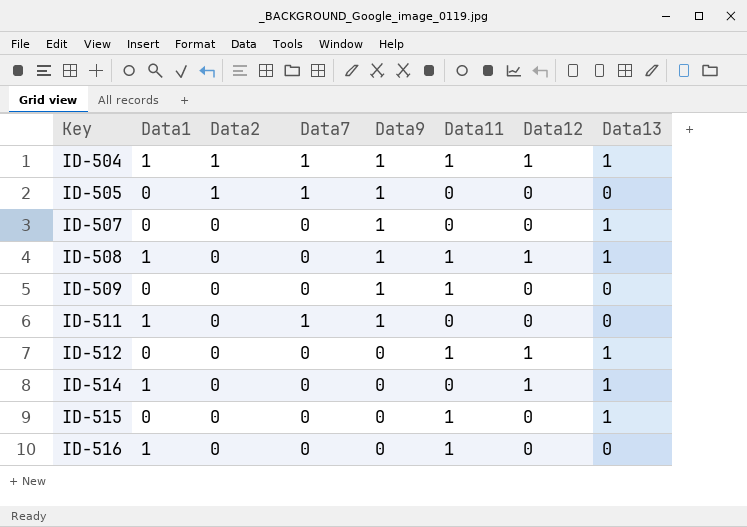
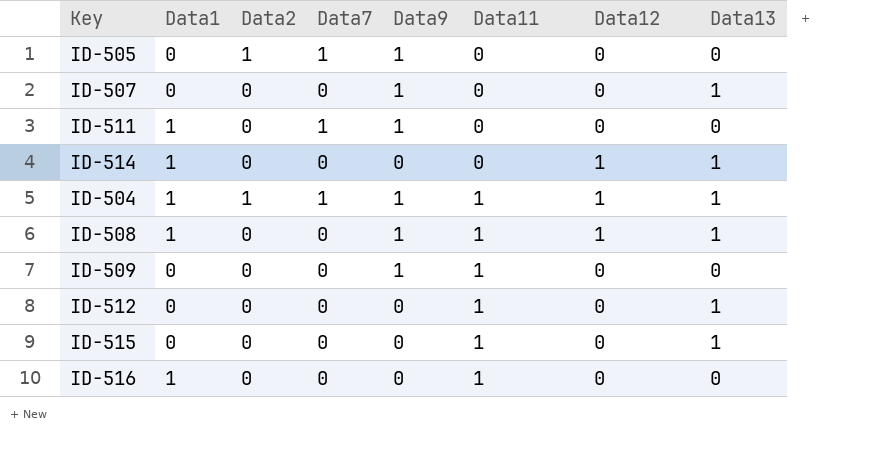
row order: Key ascending -> Data11 ascending
ID-512 | Data12: 1 -> 0

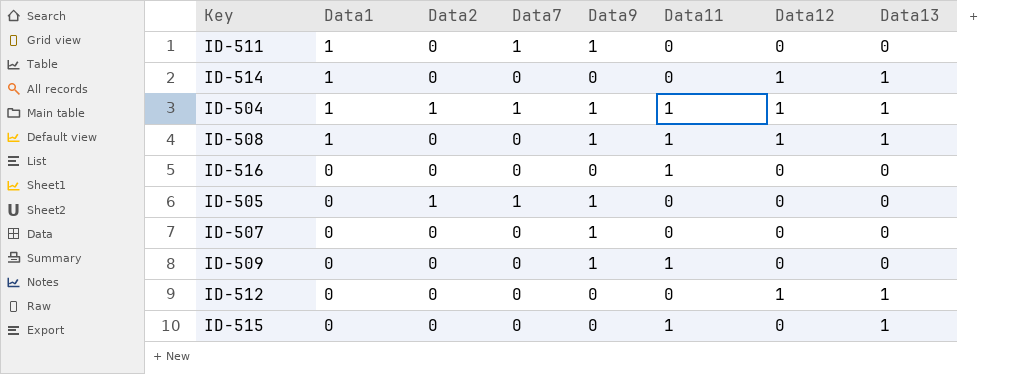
row order: Data11 ascending -> Data1 descending
ID-516 | Data1: 1 -> 0
ID-507 | Data13: 1 -> 0
ID-512 | Data11: 1 -> 0
ID-512 | Data12: 0 -> 1

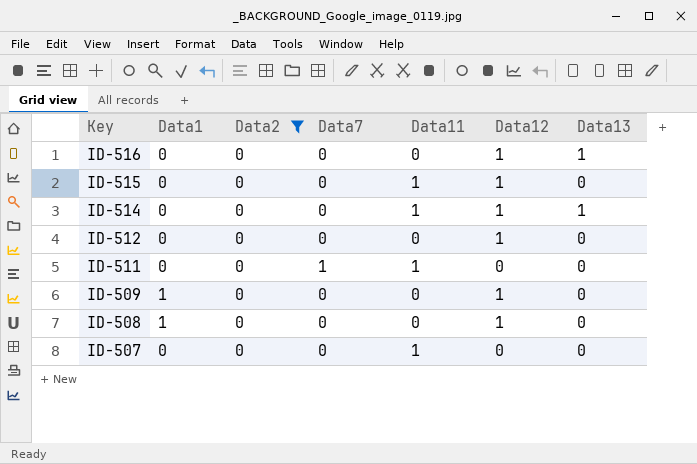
filter: none -> Data2 = 0
row order: Data1 descending -> Key descending
column Data9 | position: 5 -> none
ID-516 | Data11: 1 -> 0
ID-516 | Data12: 0 -> 1
ID-516 | Data13: 0 -> 1
ID-515 | Data12: 0 -> 1
ID-515 | Data13: 1 -> 0
ID-514 | Data1: 1 -> 0
ID-514 | Data11: 0 -> 1
ID-512 | Data13: 1 -> 0
ID-511 | Data1: 1 -> 0
ID-511 | Data11: 0 -> 1
ID-509 | Data1: 0 -> 1
ID-509 | Data11: 1 -> 0
ID-509 | Data12: 0 -> 1
ID-508 | Data11: 1 -> 0
ID-508 | Data13: 1 -> 0
ID-507 | Data11: 0 -> 1

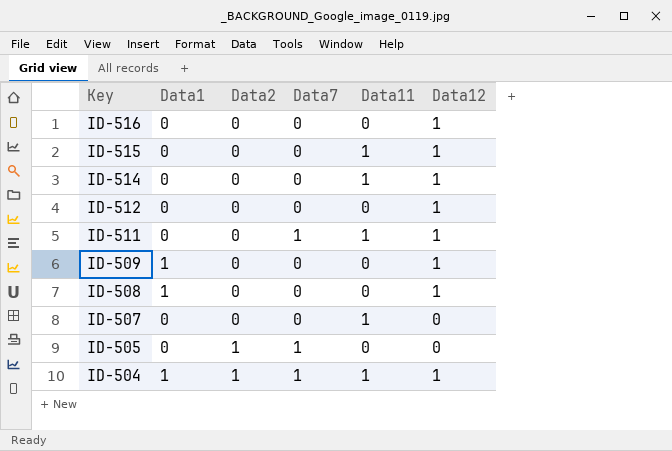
filter: Data2 = 0 -> none
column Data13 | position: 7 -> none
ID-511 | Data12: 0 -> 1

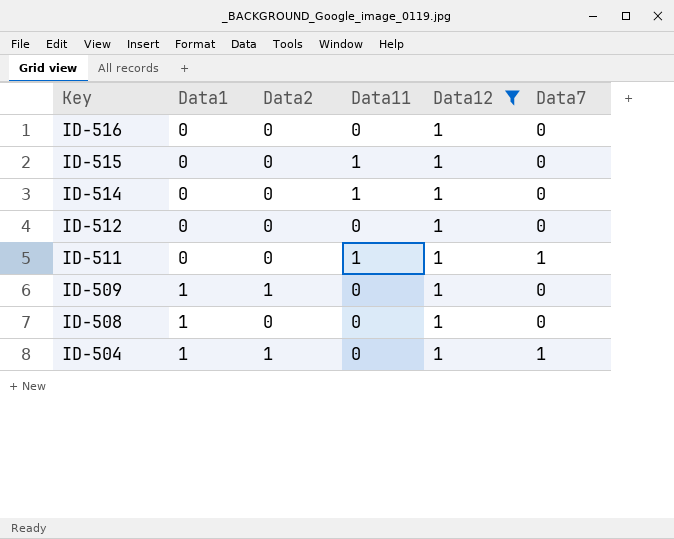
filter: none -> Data12 = 1
column Data7 | position: 4 -> 6
ID-509 | Data2: 0 -> 1
ID-504 | Data11: 1 -> 0

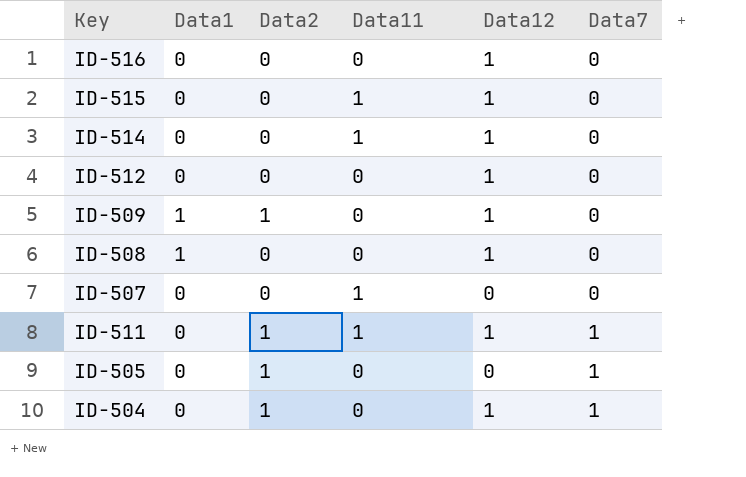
filter: Data12 = 1 -> none
row order: Key descending -> Data7 ascending
ID-511 | Data2: 0 -> 1
ID-504 | Data1: 1 -> 0

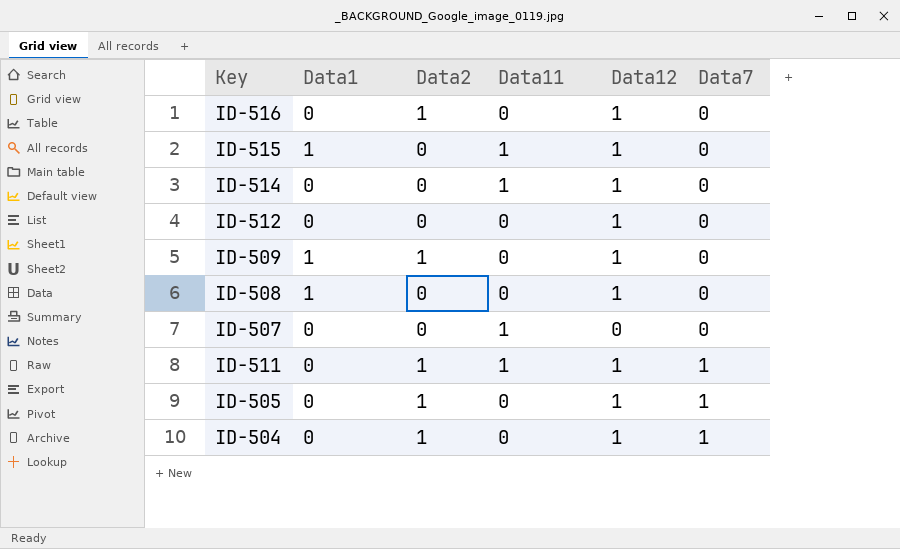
ID-516 | Data2: 0 -> 1
ID-515 | Data1: 0 -> 1
ID-505 | Data12: 0 -> 1

